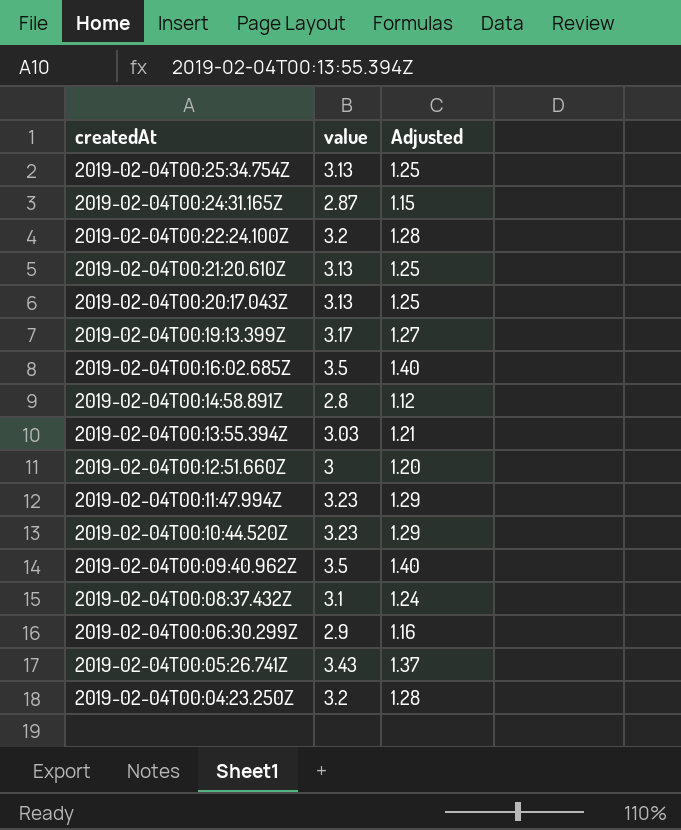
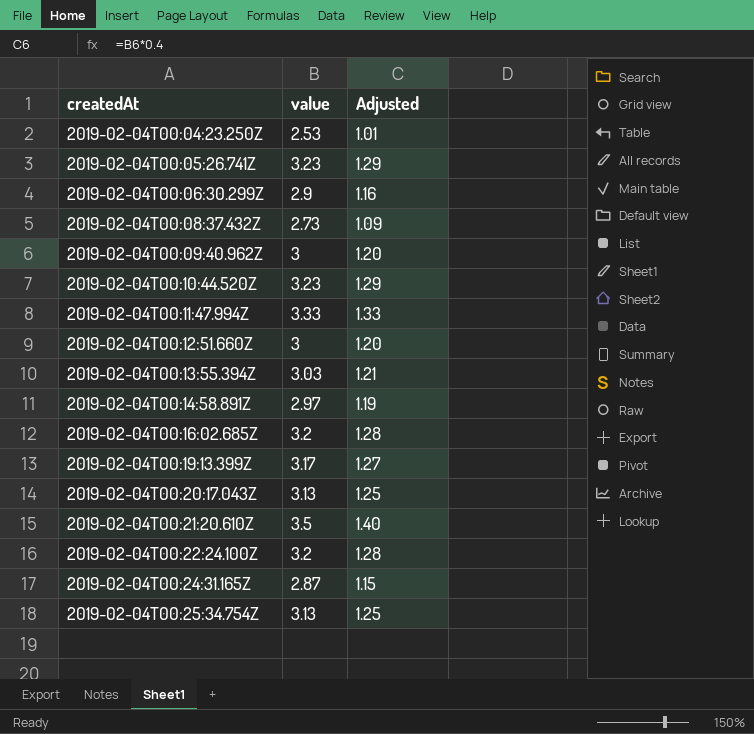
row order: createdAt descending -> createdAt ascending
2019-02-04T00:04:23.250Z | value: 3.2 -> 2.53
2019-02-04T00:04:23.250Z | Adjusted: 1.28 -> 1.01
2019-02-04T00:05:26.741Z | value: 3.43 -> 3.23
2019-02-04T00:05:26.741Z | Adjusted: 1.37 -> 1.29
2019-02-04T00:08:37.432Z | value: 3.1 -> 2.73
2019-02-04T00:08:37.432Z | Adjusted: 1.24 -> 1.09
2019-02-04T00:09:40.962Z | value: 3.5 -> 3
2019-02-04T00:09:40.962Z | Adjusted: 1.40 -> 1.20
2019-02-04T00:11:47.994Z | value: 3.23 -> 3.33
2019-02-04T00:11:47.994Z | Adjusted: 1.29 -> 1.33
2019-02-04T00:14:58.891Z | value: 2.8 -> 2.97
2019-02-04T00:14:58.891Z | Adjusted: 1.12 -> 1.19
2019-02-04T00:16:02.685Z | value: 3.5 -> 3.2
2019-02-04T00:16:02.685Z | Adjusted: 1.40 -> 1.28
2019-02-04T00:21:20.610Z | value: 3.13 -> 3.5
2019-02-04T00:21:20.610Z | Adjusted: 1.25 -> 1.40

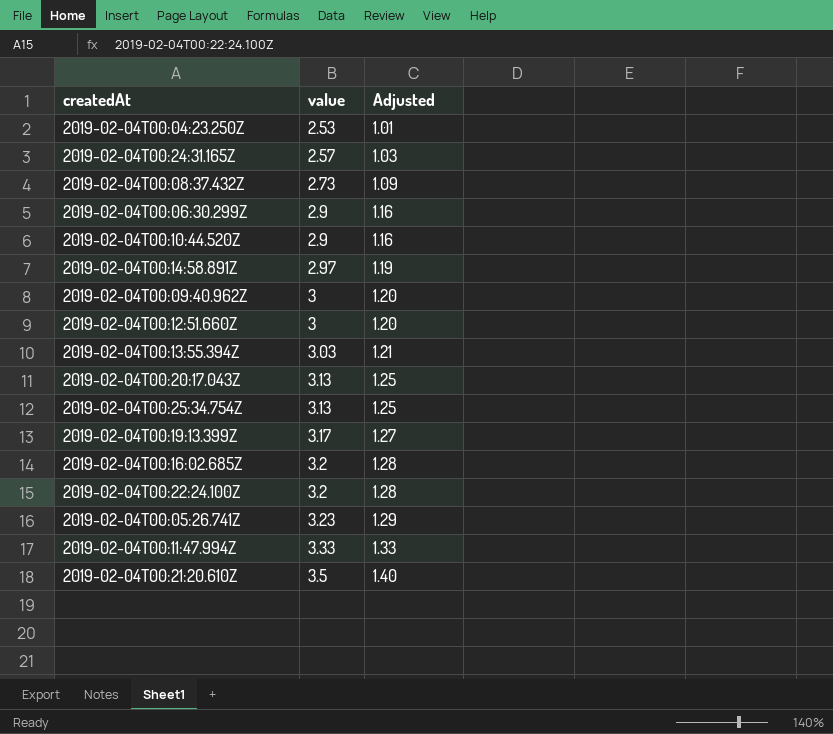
row order: createdAt ascending -> value ascending
2019-02-04T00:24:31.165Z | value: 2.87 -> 2.57
2019-02-04T00:24:31.165Z | Adjusted: 1.15 -> 1.03
2019-02-04T00:10:44.520Z | value: 3.23 -> 2.9
2019-02-04T00:10:44.520Z | Adjusted: 1.29 -> 1.16

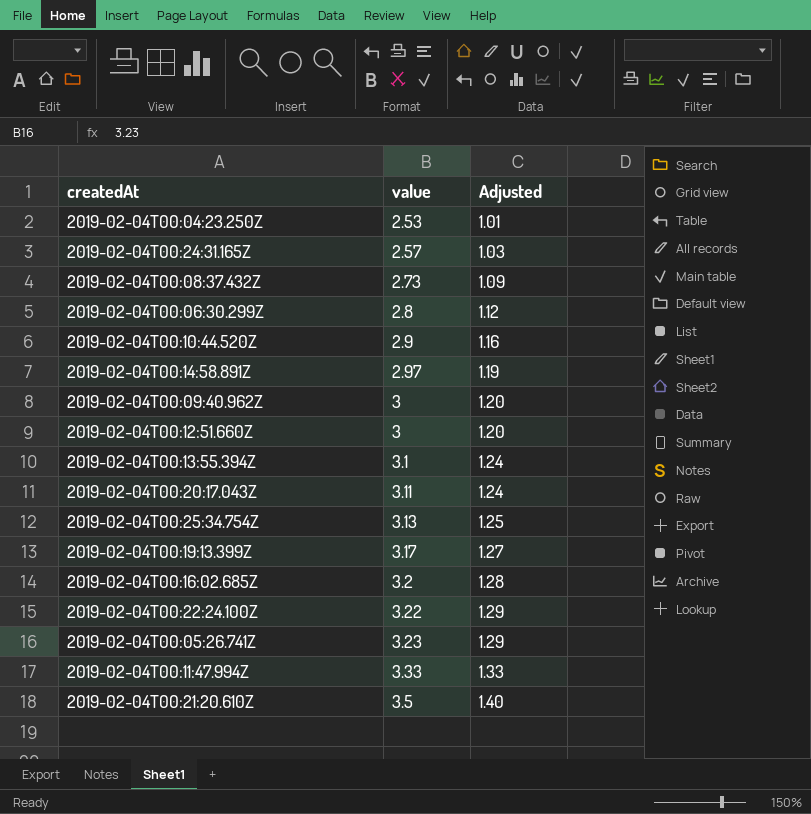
2019-02-04T00:06:30.299Z | value: 2.9 -> 2.8
2019-02-04T00:06:30.299Z | Adjusted: 1.16 -> 1.12
2019-02-04T00:13:55.394Z | value: 3.03 -> 3.1
2019-02-04T00:13:55.394Z | Adjusted: 1.21 -> 1.24
2019-02-04T00:20:17.043Z | value: 3.13 -> 3.11
2019-02-04T00:20:17.043Z | Adjusted: 1.25 -> 1.24
2019-02-04T00:22:24.100Z | value: 3.2 -> 3.22
2019-02-04T00:22:24.100Z | Adjusted: 1.28 -> 1.29

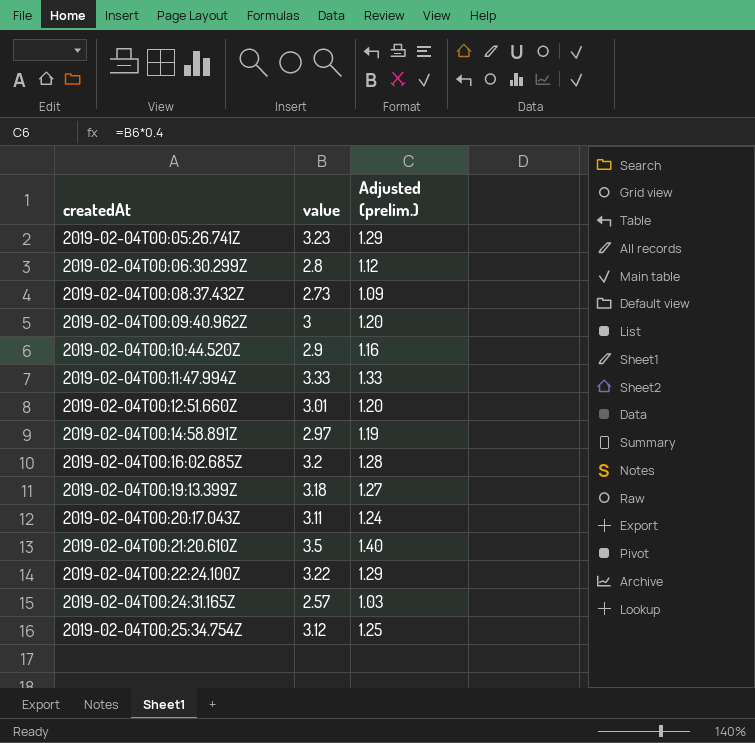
row order: value ascending -> createdAt ascending
column name: Adjusted -> Adjusted (prelim.)
row 2019-02-04T00:04:23.250Z: 2.53 | 1.01 -> none
row 2019-02-04T00:13:55.394Z: 3.1 | 1.24 -> none
2019-02-04T00:12:51.660Z | value: 3 -> 3.01
2019-02-04T00:19:13.399Z | value: 3.17 -> 3.18
2019-02-04T00:25:34.754Z | value: 3.13 -> 3.12

